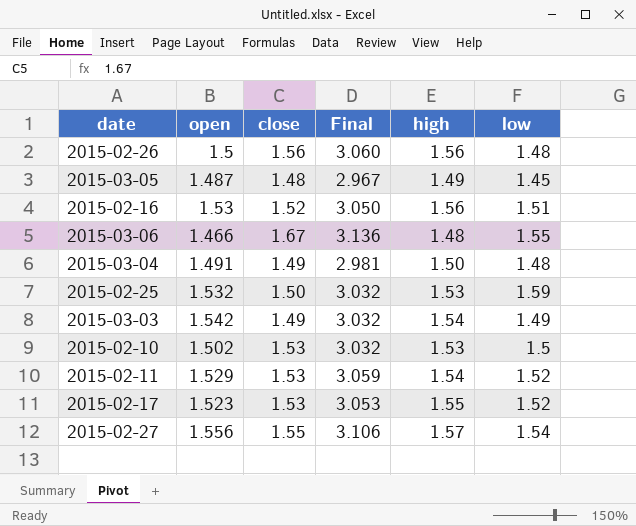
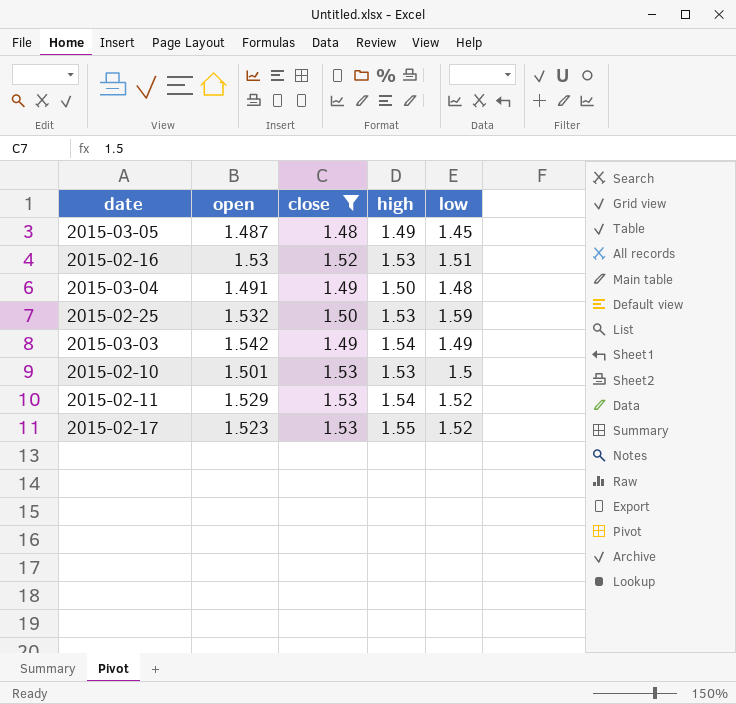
filter: none -> close <= 1.53
column Final | formula: [open] + [close] -> none
2015-02-16 | high: 1.56 -> 1.53
2015-02-10 | open: 1.502 -> 1.501

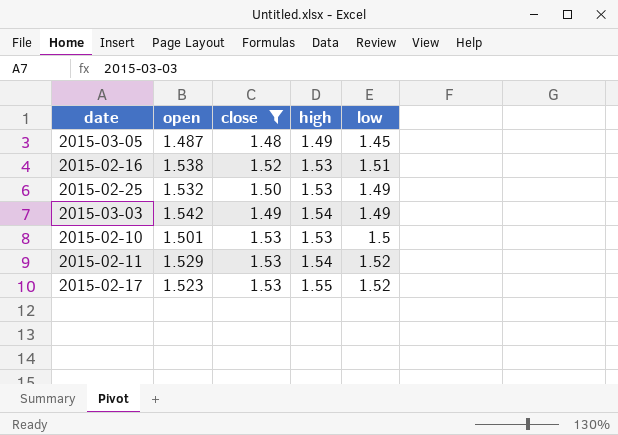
row 2015-03-04: 1.491 | 1.49 | 1.50 | 1.48 -> none
2015-02-16 | open: 1.53 -> 1.538
2015-02-25 | low: 1.59 -> 1.49

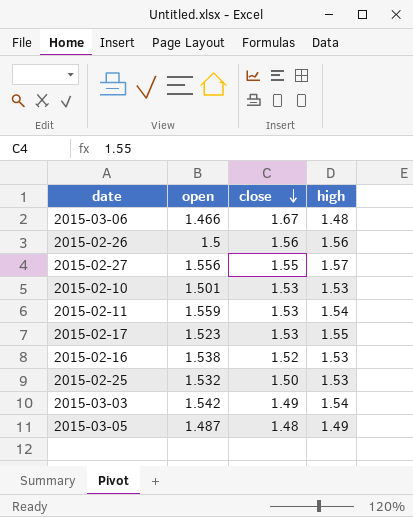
filter: close <= 1.53 -> none
row order: none -> close descending
column low | position: 5 -> none
2015-02-11 | open: 1.529 -> 1.559

